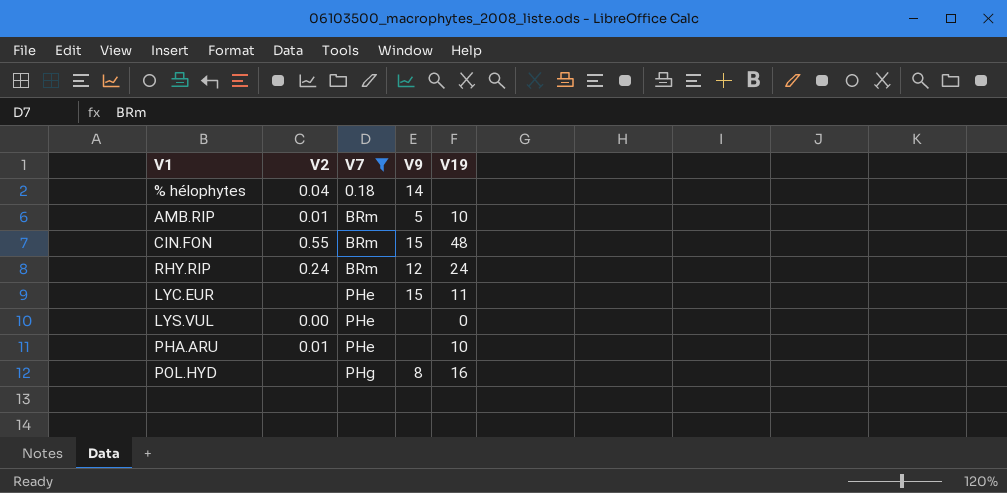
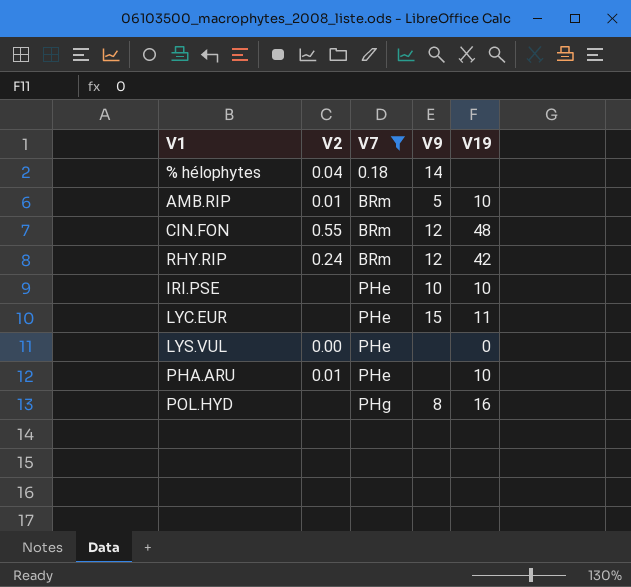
CIN.FON | V9: 15 -> 12
RHY.RIP | V19: 24 -> 42
row IRI.PSE: none -> none | PHe | 10 | 10

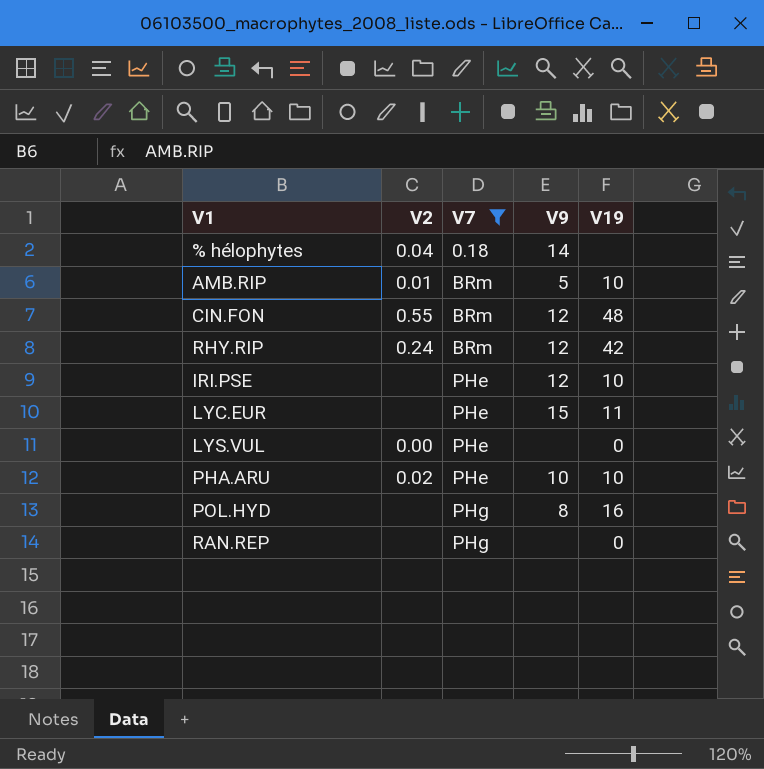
IRI.PSE | V9: 10 -> 12
PHA.ARU | V2: 0.01 -> 0.02
PHA.ARU | V9: none -> 10
row RAN.REP: none -> none | PHg | none | 0

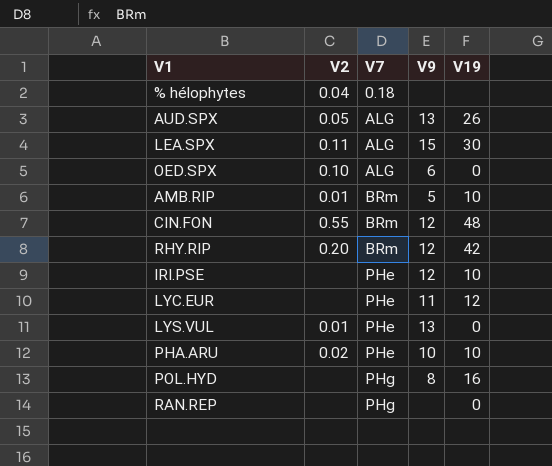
filter: V7 != ALG -> none
% hélophytes | V9: 14 -> none
RHY.RIP | V2: 0.24 -> 0.20
LYC.EUR | V9: 15 -> 11
LYC.EUR | V19: 11 -> 12
LYS.VUL | V2: 0.00 -> 0.01
LYS.VUL | V9: none -> 13

